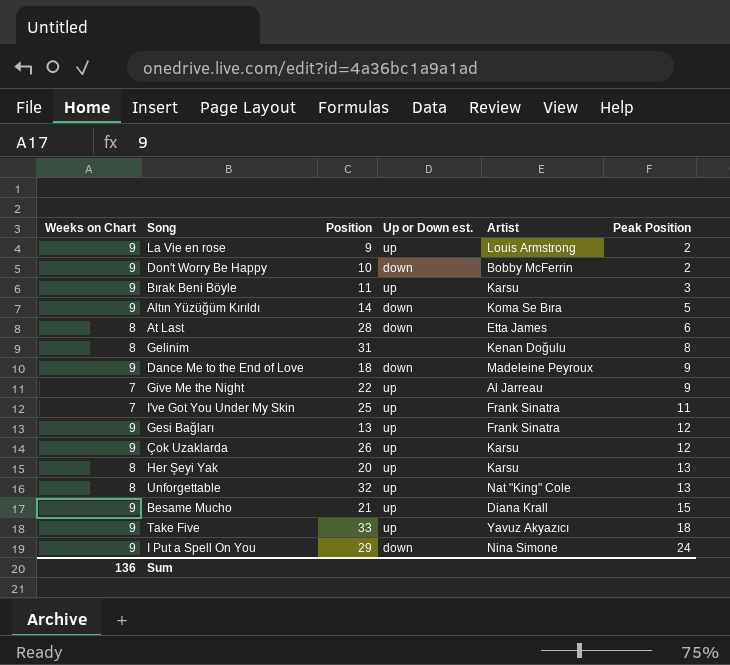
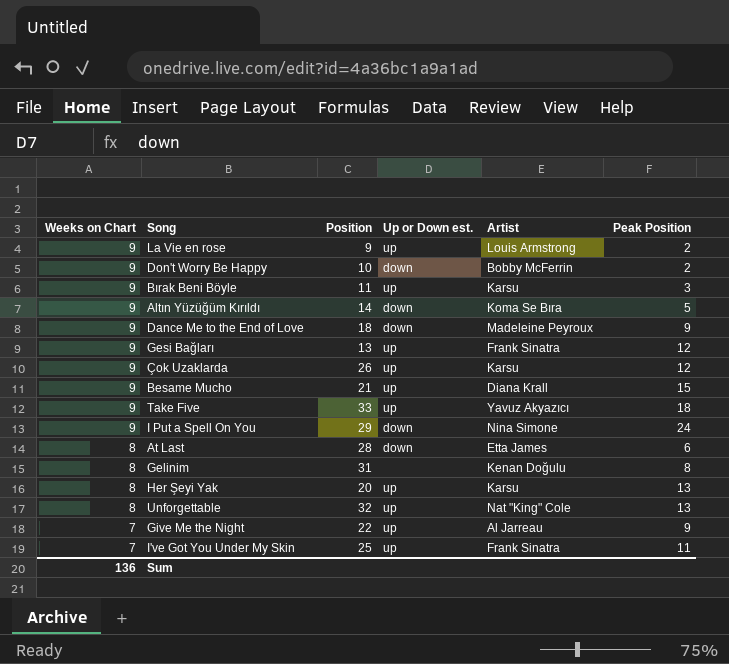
row order: Peak Position ascending -> Weeks on Chart descending

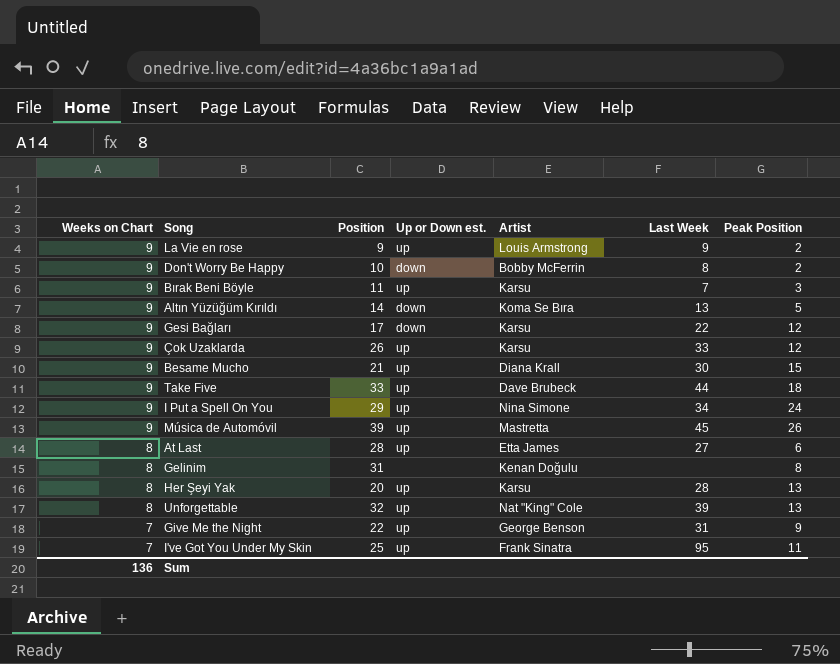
column Last Week | position: none -> 6
row Dance Me to the End of Love: 9 | 18 | down | Madeleine Peyroux | 9 -> none
Gesi Bağları | Position: 13 -> 17
Gesi Bağları | Up or Down est.: up -> down
Gesi Bağları | Artist: Frank Sinatra -> Karsu
Take Five | Artist: Yavuz Akyazıcı -> Dave Brubeck
I Put a Spell On You | Up or Down est.: down -> up
row Música de Automóvil: none -> 9 | 39 | up | Mastretta | 45 | 26
At Last | Up or Down est.: down -> up
Give Me the Night | Artist: Al Jarreau -> George Benson

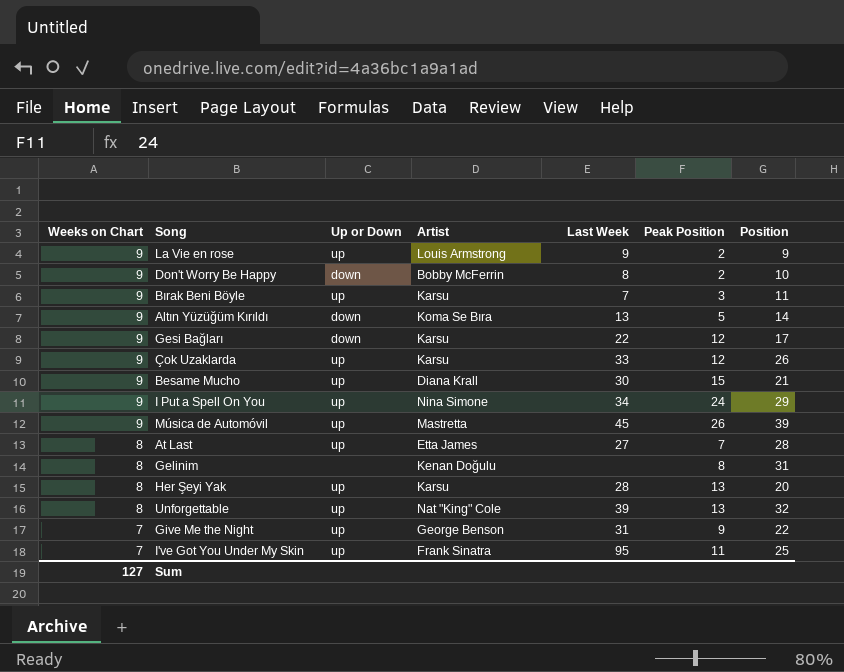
column name: Up or Down est. -> Up or Down
column Position | position: 3 -> 7
row Take Five: 9 | 33 | up | Dave Brubeck | 44 | 18 -> none
At Last | Peak Position: 6 -> 7
Sum | Weeks on Chart: 136 -> 127

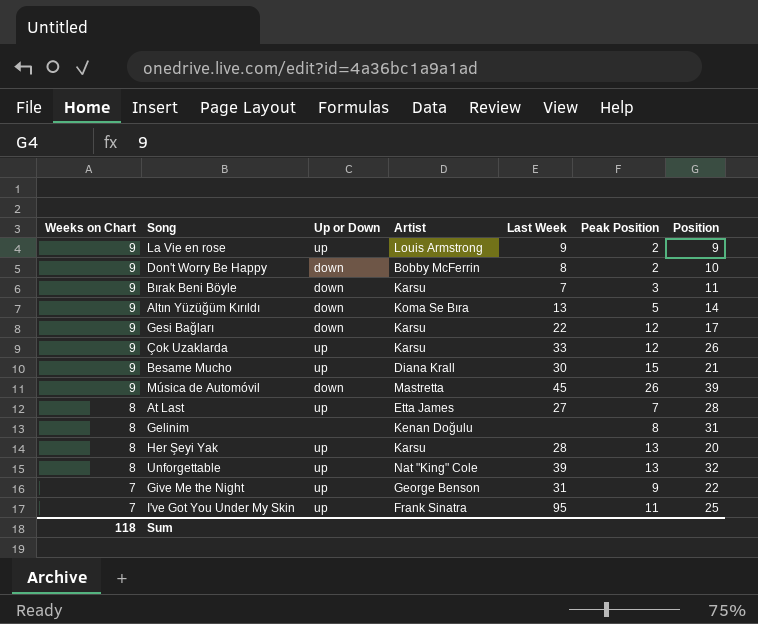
row I Put a Spell On You: 9 | up | Nina Simone | 34 | 24 | 29 -> none
Bırak Beni Böyle | Up or Down: up -> down
Música de Automóvil | Up or Down: up -> down
Sum | Weeks on Chart: 127 -> 118

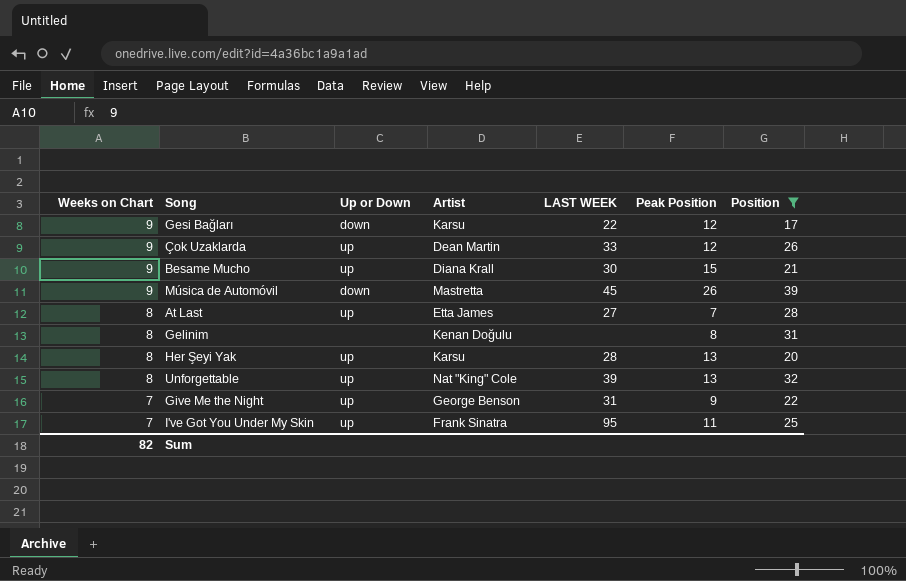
filter: none -> Position >= 17
column name: Last Week -> LAST WEEK
Çok Uzaklarda | Artist: Karsu -> Dean Martin
Sum | Weeks on Chart: 118 -> 82

